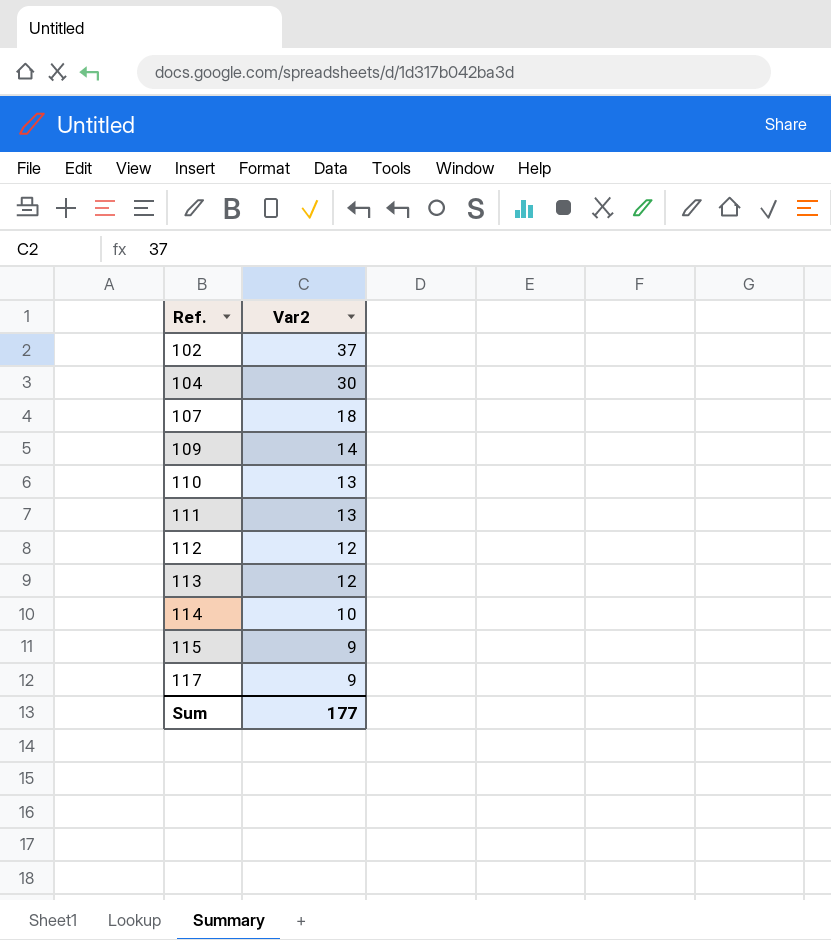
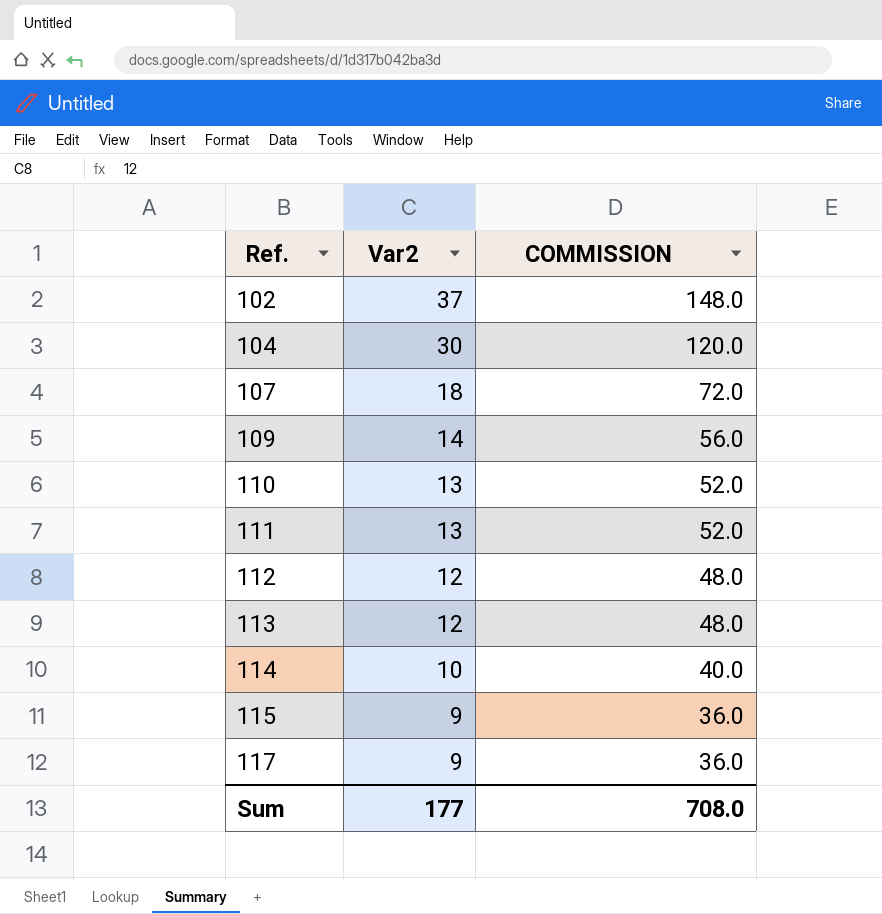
column COMMISSION | formula: none -> [Var2] * 4

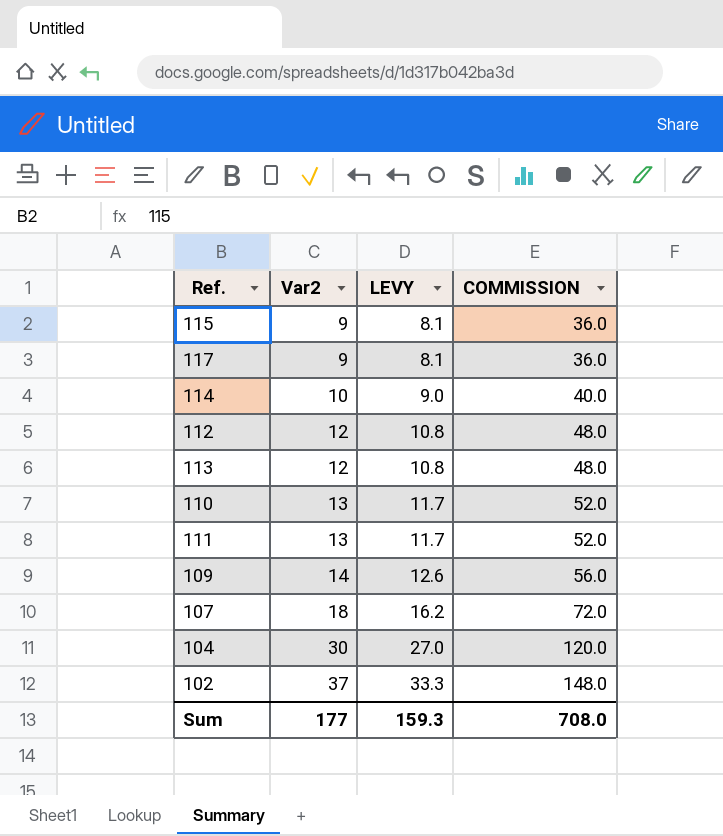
row order: Ref. ascending -> Var2 ascending
column LEVY | formula: none -> [Var2] * 0.9

